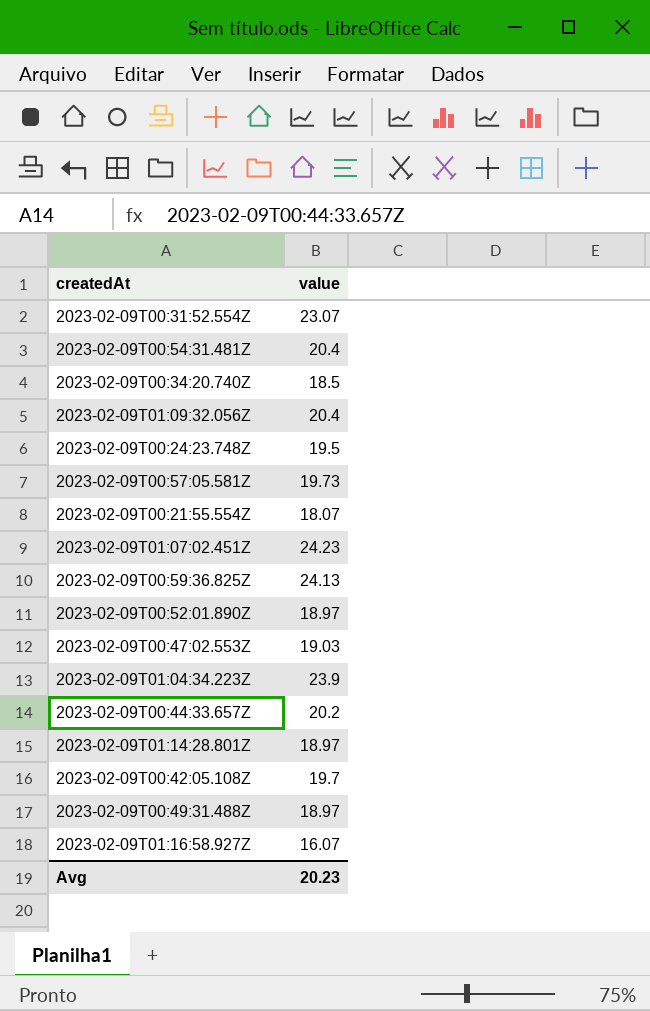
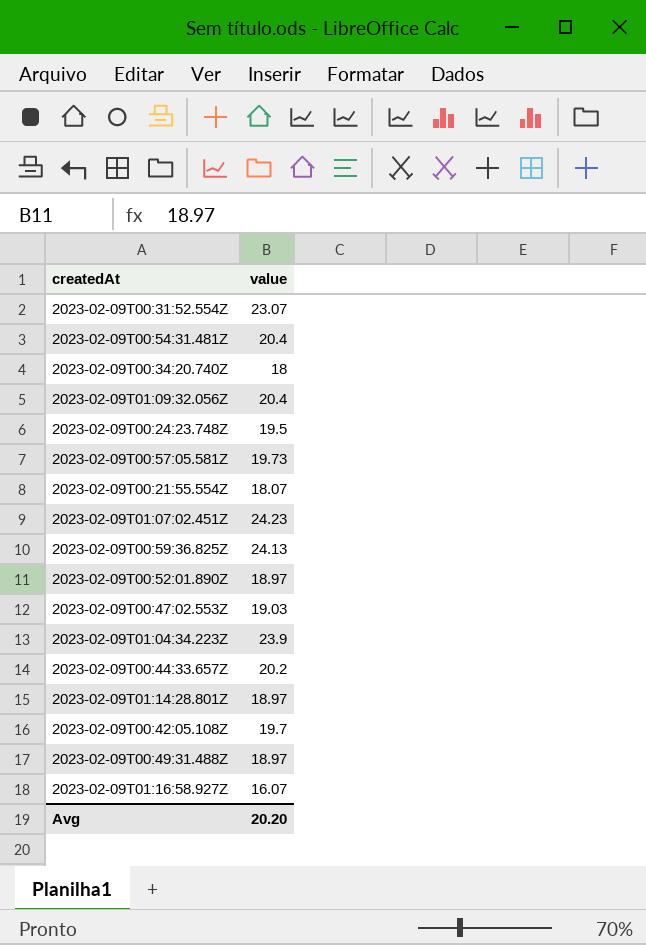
2023-02-09T00:34:20.740Z | value: 18.5 -> 18
Avg | value: 20.23 -> 20.20

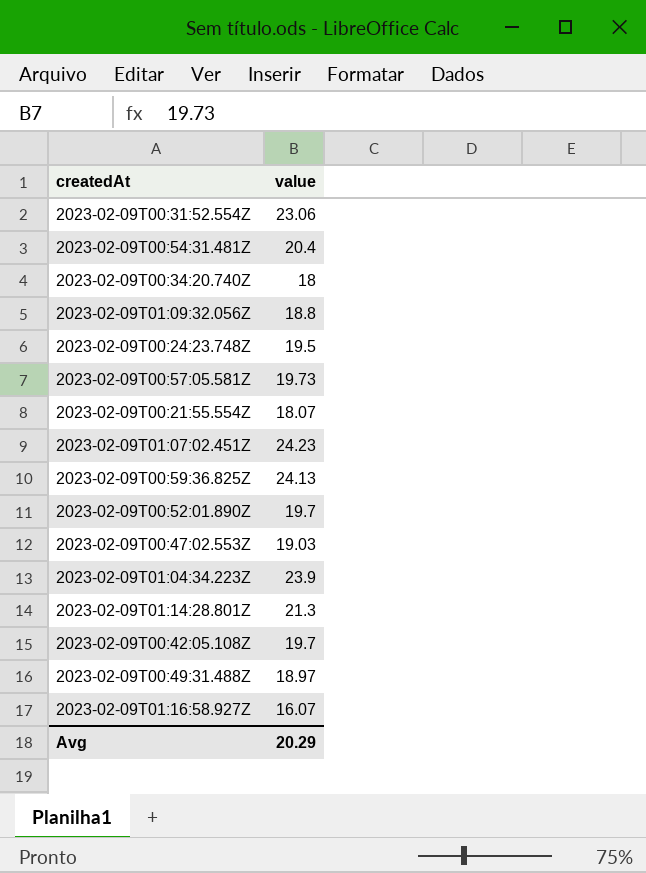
row 2023-02-09T00:44:33.657Z: 20.2 -> none
2023-02-09T00:31:52.554Z | value: 23.07 -> 23.06
2023-02-09T01:09:32.056Z | value: 20.4 -> 18.8
2023-02-09T00:52:01.890Z | value: 18.97 -> 19.7
2023-02-09T01:14:28.801Z | value: 18.97 -> 21.3
Avg | value: 20.20 -> 20.29

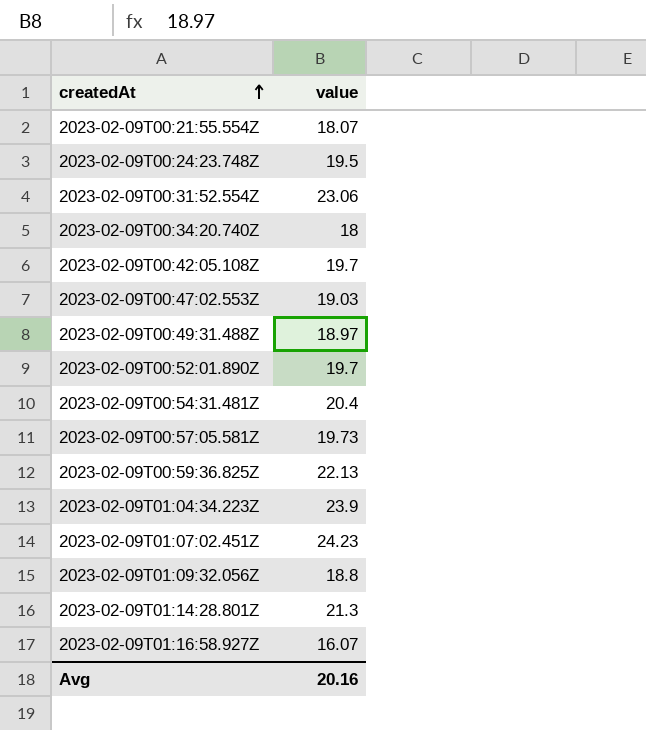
row order: none -> createdAt ascending
2023-02-09T00:59:36.825Z | value: 24.13 -> 22.13
Avg | value: 20.29 -> 20.16

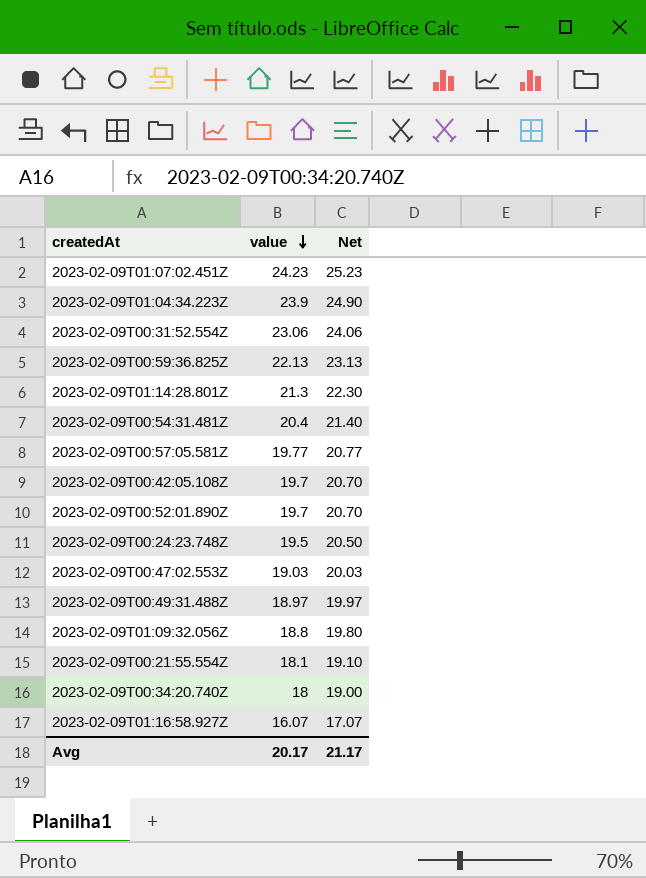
row order: createdAt ascending -> value descending
column Net | formula: none -> [value] + 1
2023-02-09T00:57:05.581Z | value: 19.73 -> 19.77
2023-02-09T00:21:55.554Z | value: 18.07 -> 18.1
Avg | value: 20.16 -> 20.17

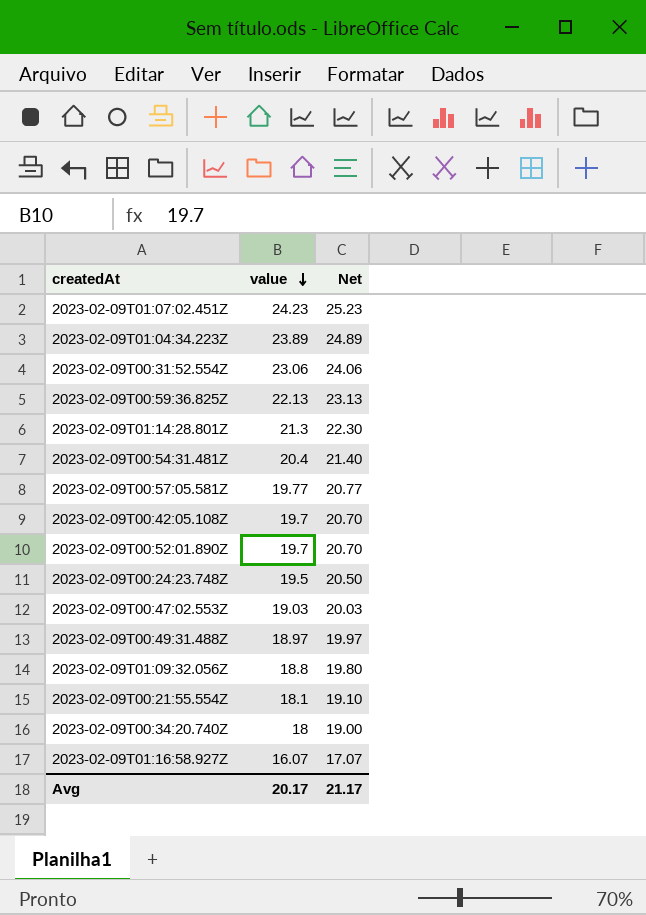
2023-02-09T01:04:34.223Z | value: 23.9 -> 23.89
2023-02-09T01:04:34.223Z | Net: 24.90 -> 24.89

